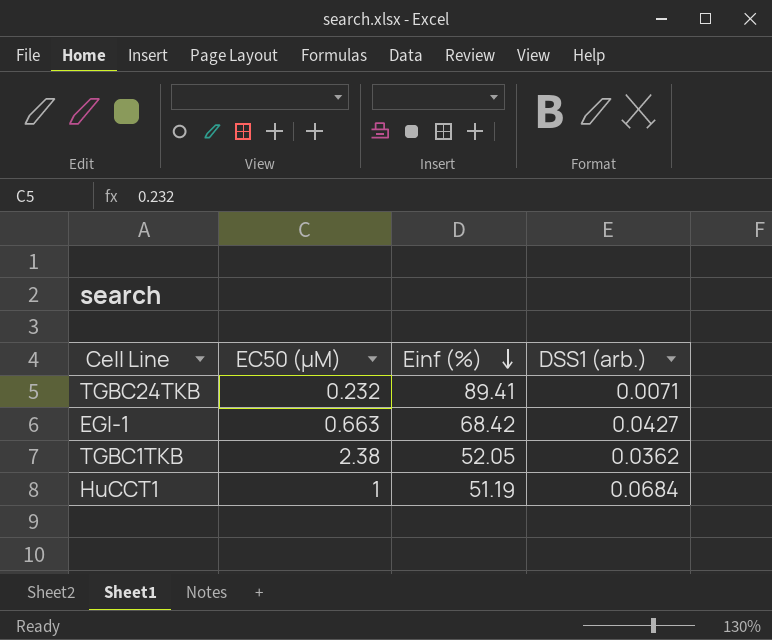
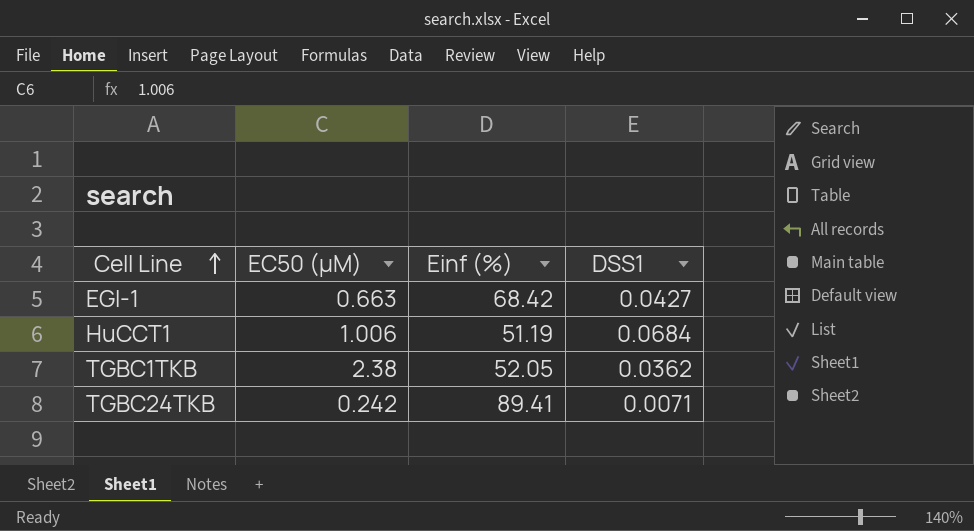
row order: Einf (%) descending -> Cell Line ascending
column name: DSS1 (arb.) -> DSS1
HuCCT1 | EC50 (µM): 1 -> 1.006
TGBC24TKB | EC50 (µM): 0.232 -> 0.242

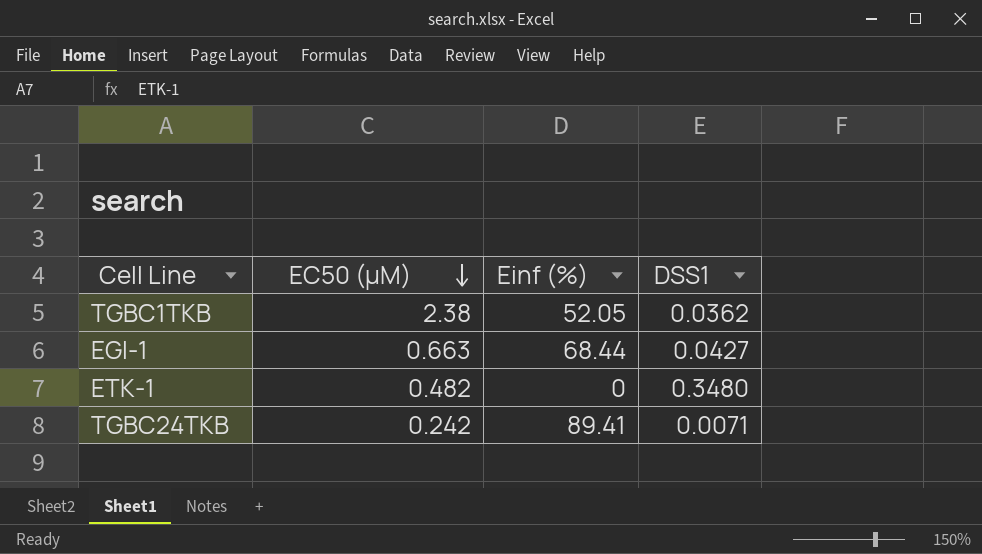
row order: Cell Line ascending -> EC50 (µM) descending
row HuCCT1: 1.006 | 51.19 | 0.0684 -> none
EGI-1 | Einf (%): 68.42 -> 68.44
row ETK-1: none -> 0.482 | 0 | 0.3480

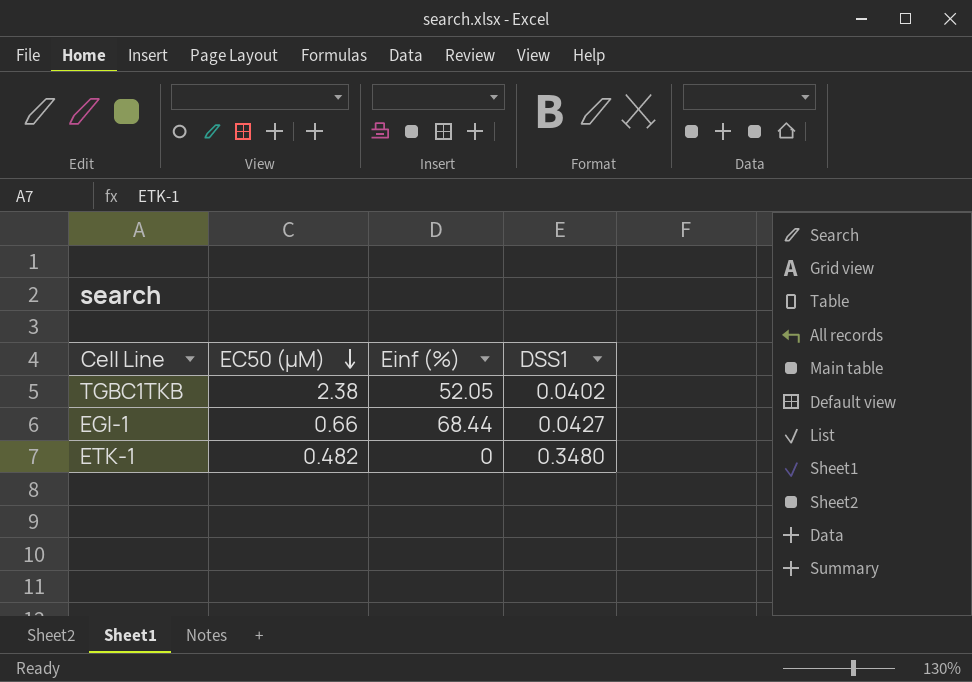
row TGBC24TKB: 0.242 | 89.41 | 0.0071 -> none
TGBC1TKB | DSS1: 0.0362 -> 0.0402
EGI-1 | EC50 (µM): 0.663 -> 0.66

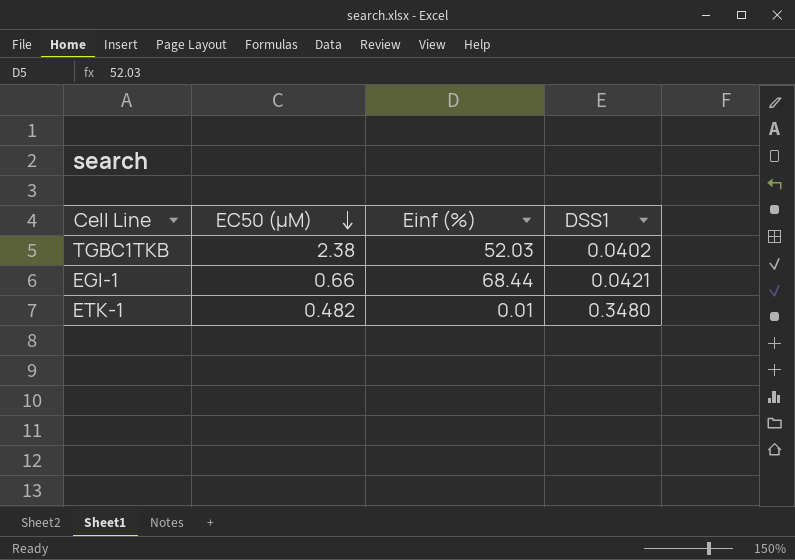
TGBC1TKB | Einf (%): 52.05 -> 52.03
EGI-1 | DSS1: 0.0427 -> 0.0421
ETK-1 | Einf (%): 0 -> 0.01

